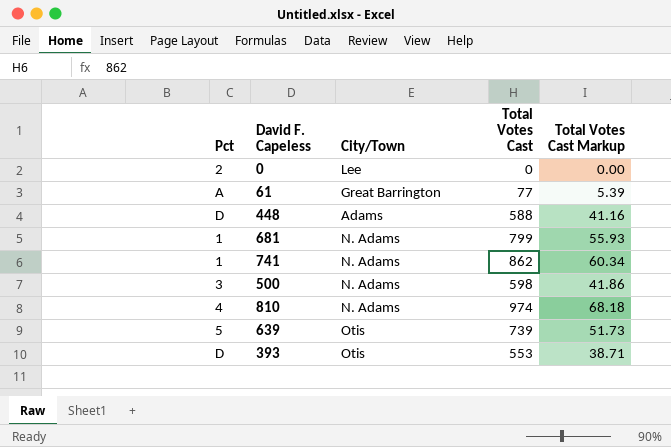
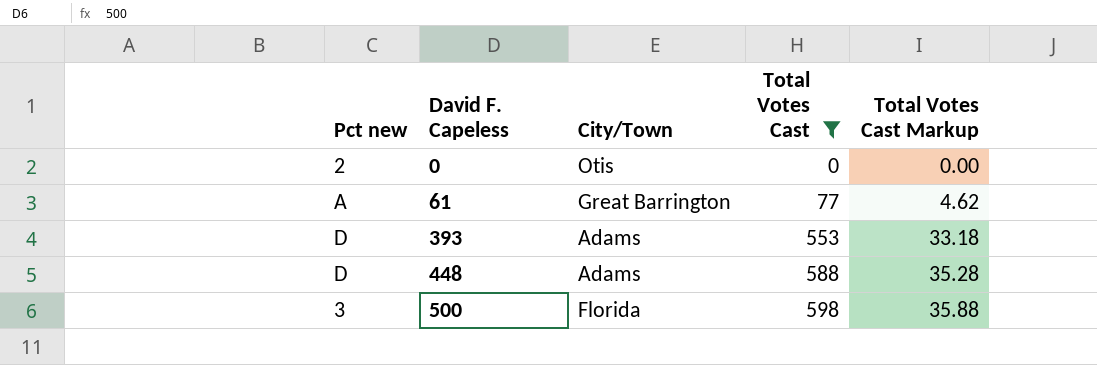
filter: none -> Total Votes Cast <= 598
row order: none -> David F. Capeless ascending
column name: Pct -> Pct new
column Total Votes Cast Markup | formula: [Total Votes Cast] * 0.07 -> [Total Votes Cast] * 0.06
0 | City/Town: Lee -> Otis
393 | City/Town: Otis -> Adams
500 | City/Town: N. Adams -> Florida

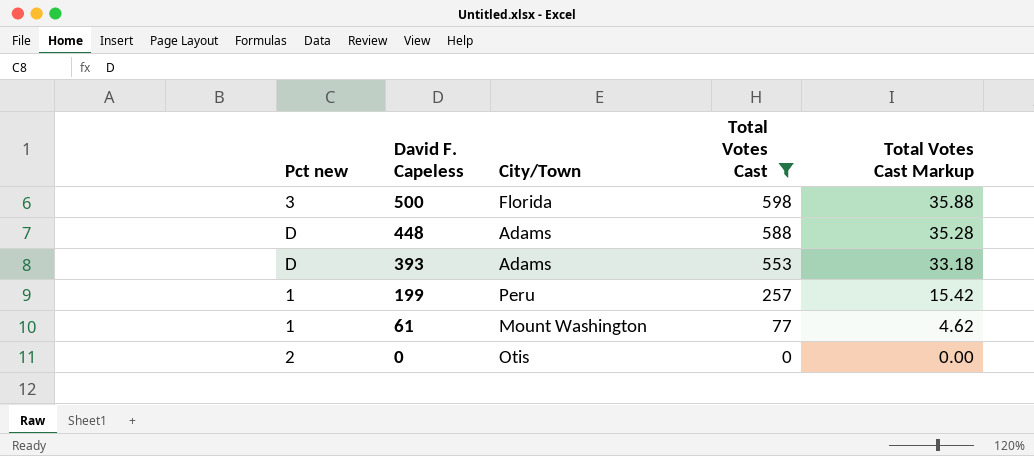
row order: David F. Capeless ascending -> David F. Capeless descending
row 199: none -> 1 | Peru | 257 | 15.42
61 | Pct new: A -> 1
61 | City/Town: Great Barrington -> Mount Washington

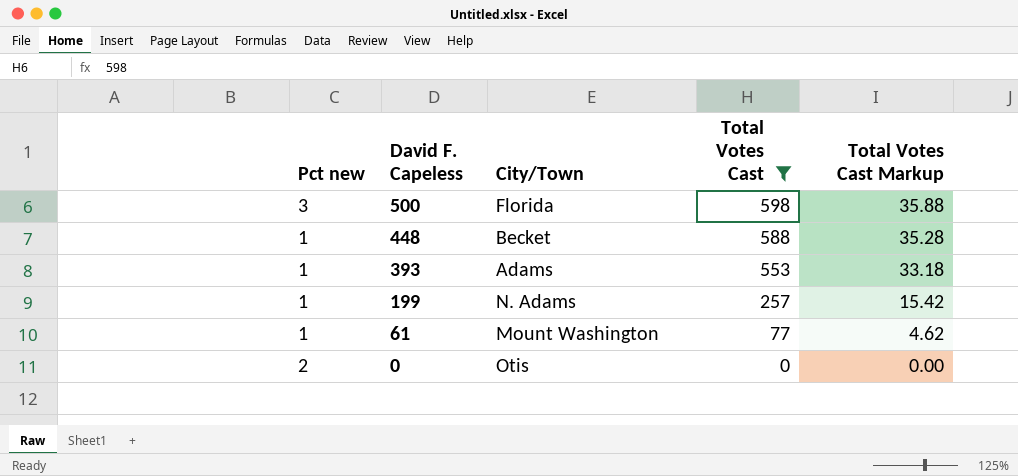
448 | Pct new: D -> 1
448 | City/Town: Adams -> Becket
393 | Pct new: D -> 1
199 | City/Town: Peru -> N. Adams

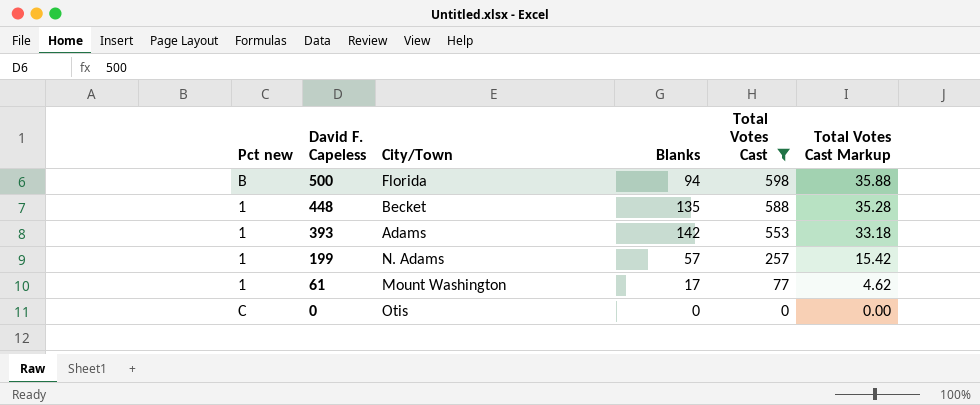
column Blanks | position: none -> 4
500 | Pct new: 3 -> B
0 | Pct new: 2 -> C

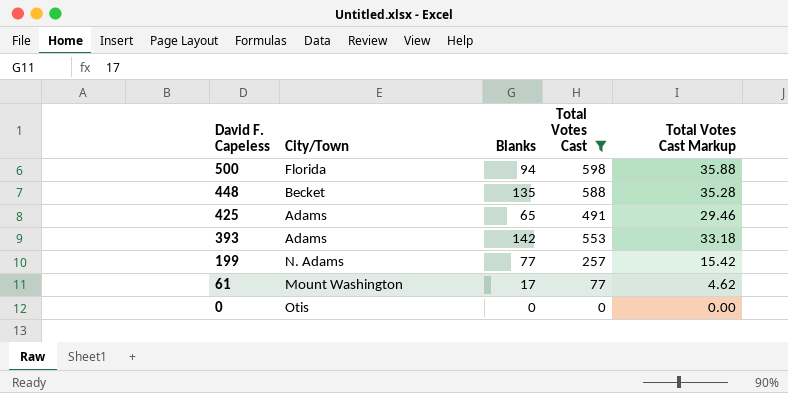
column Pct new | position: 1 -> none
row 425: none -> Adams | 65 | 491 | 29.46
199 | Blanks: 57 -> 77

